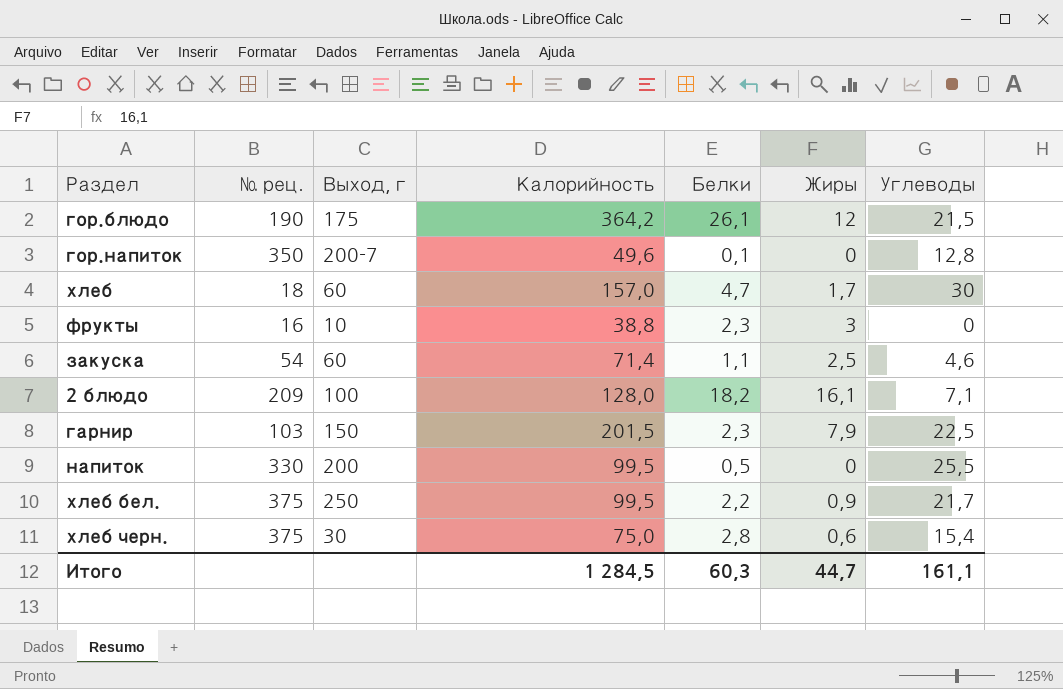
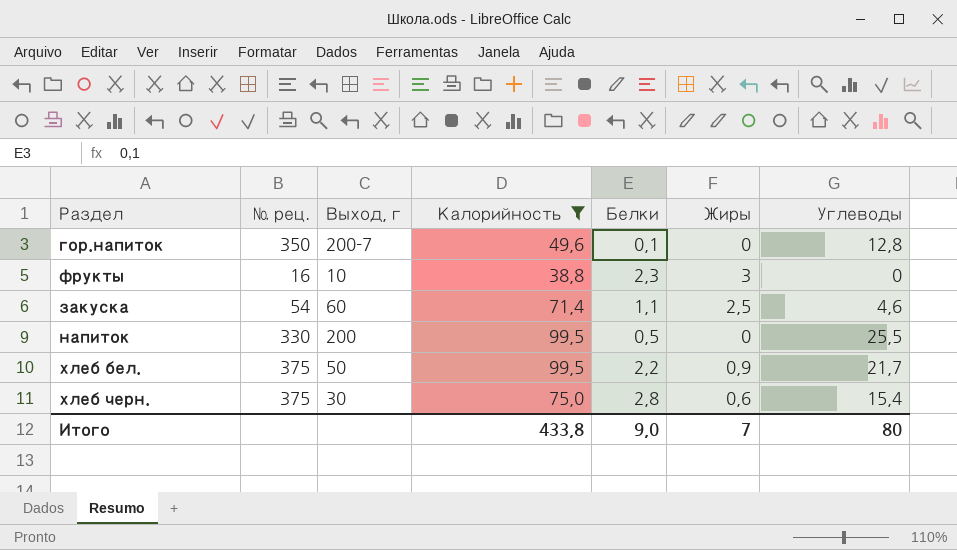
filter: none -> Калорийность <= 99,5
хлеб бел. | Выход, г: 250 -> 50
Итого | Калорийность: 1 284,5 -> 433,8
Итого | Белки: 60,3 -> 9,0
Итого | Жиры: 44,7 -> 7
Итого | Углеводы: 161,1 -> 80

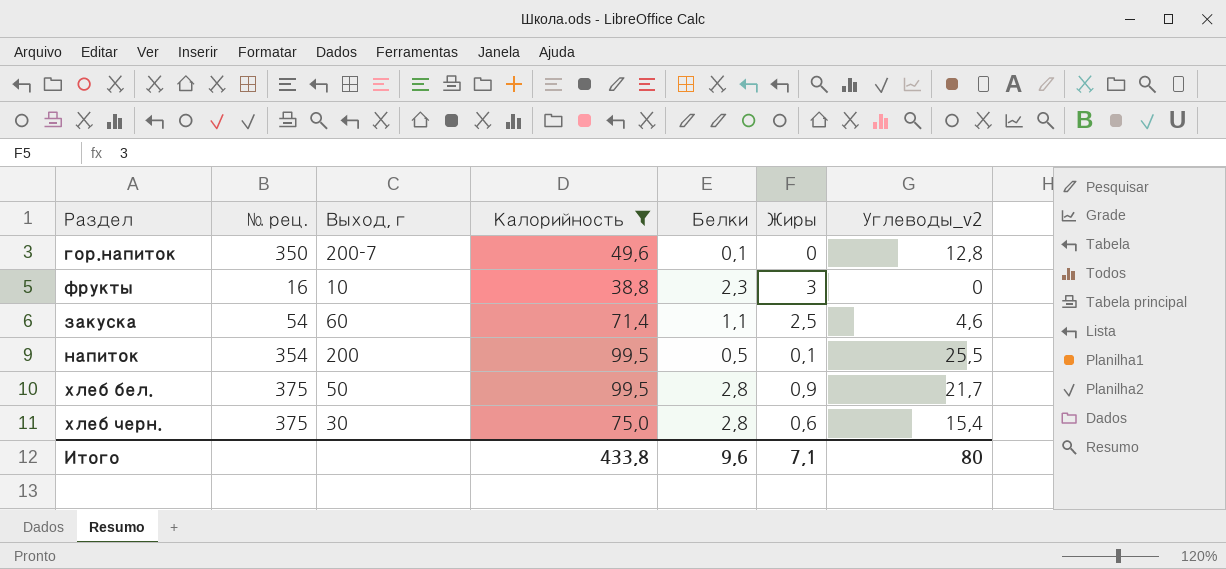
column name: Углеводы -> Углеводы_v2
напиток | № рец.: 330 -> 354
напиток | Жиры: 0 -> 0,1
хлеб бел. | Белки: 2,2 -> 2,8
Итого | Белки: 9,0 -> 9,6
Итого | Жиры: 7 -> 7,1

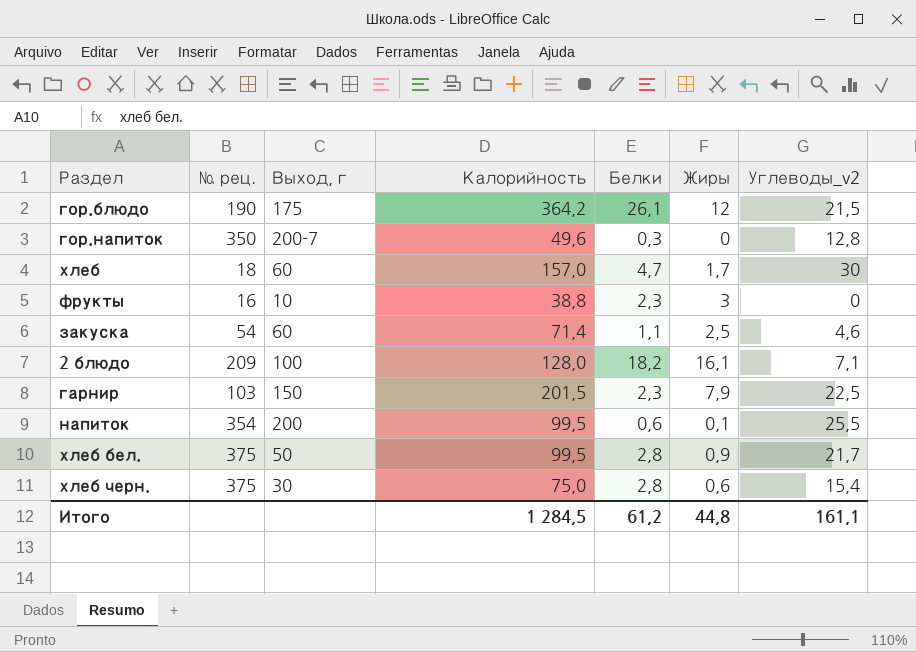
filter: Калорийность <= 99,5 -> none
гор.напиток | Белки: 0,1 -> 0,3
напиток | Белки: 0,5 -> 0,6
Итого | Калорийность: 433,8 -> 1 284,5
Итого | Белки: 9,6 -> 61,2
Итого | Жиры: 7,1 -> 44,8
Итого | Углеводы_v2: 80 -> 161,1

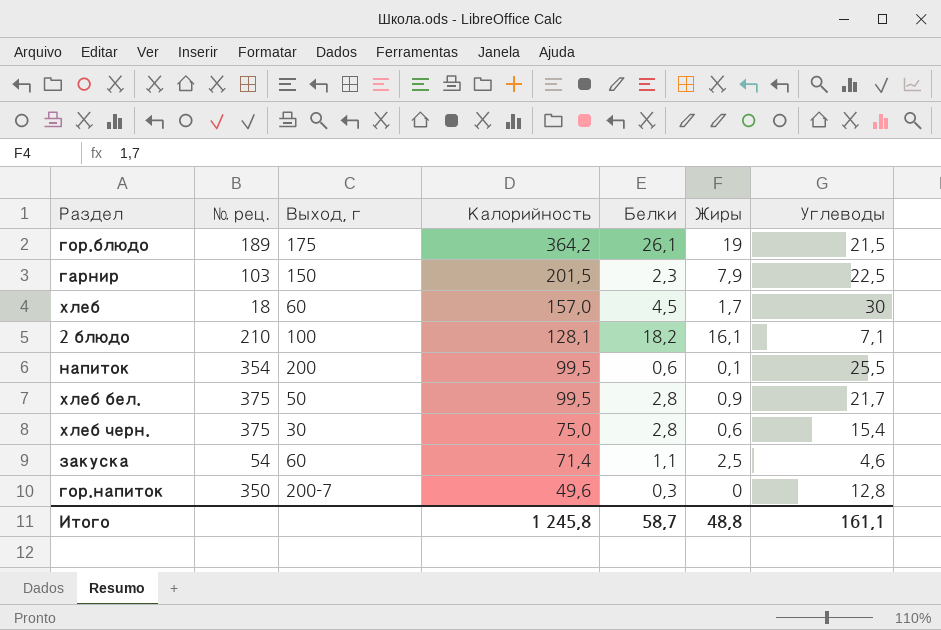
row order: none -> Калорийность descending
column name: Углеводы_v2 -> Углеводы
row фрукты: 16 | 10 | 38,8 | 2,3 | 3 | 0 -> none
гор.блюдо | № рец.: 190 -> 189
гор.блюдо | Жиры: 12 -> 19
хлеб | Белки: 4,7 -> 4,5
2 блюдо | № рец.: 209 -> 210
2 блюдо | Калорийность: 128,0 -> 128,1
Итого | Калорийность: 1 284,5 -> 1 245,8
Итого | Белки: 61,2 -> 58,7
Итого | Жиры: 44,8 -> 48,8

